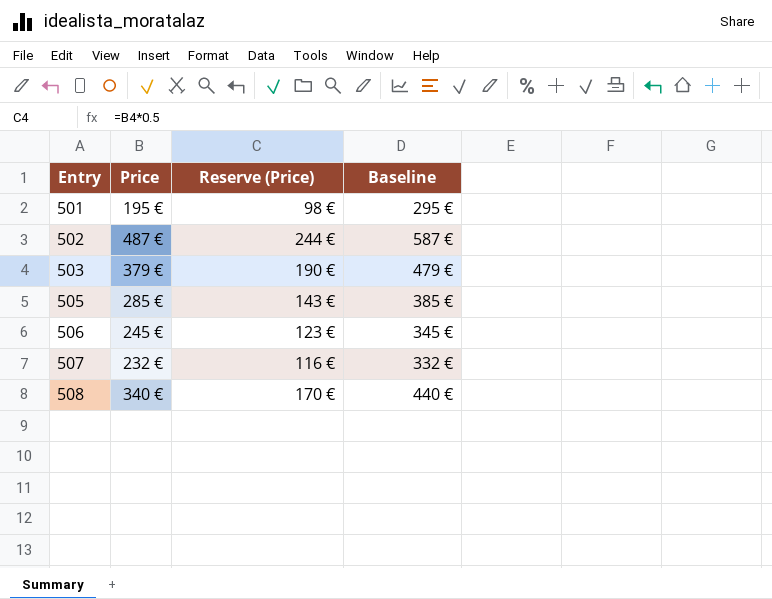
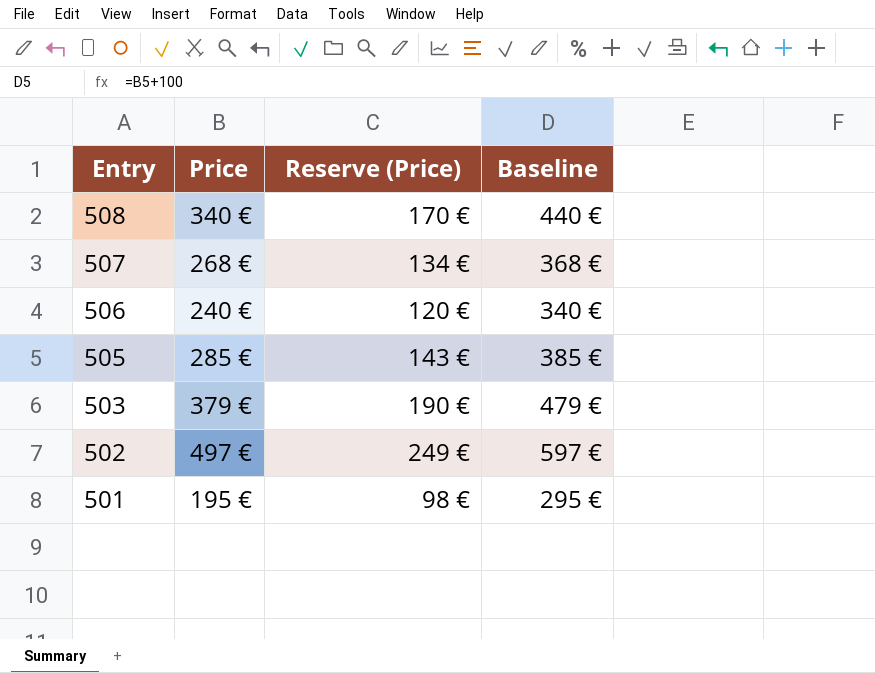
row order: Entry ascending -> Entry descending
507 | Price: 232 € -> 268 €
507 | Reserve (Price): 116 € -> 134 €
507 | Baseline: 332 € -> 368 €
506 | Price: 245 € -> 240 €
506 | Reserve (Price): 123 € -> 120 €
506 | Baseline: 345 € -> 340 €
502 | Price: 487 € -> 497 €
502 | Reserve (Price): 244 € -> 249 €
502 | Baseline: 587 € -> 597 €

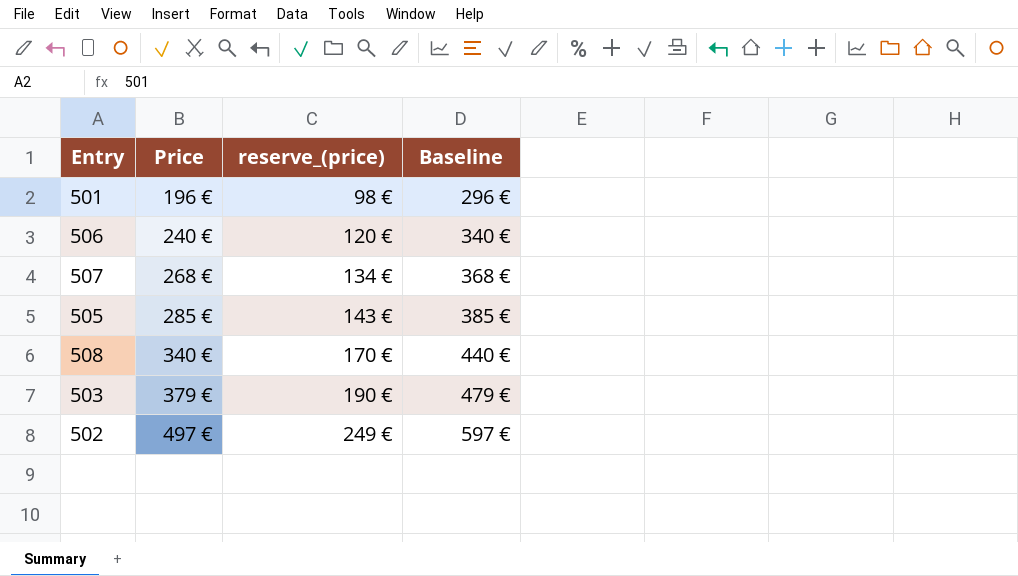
row order: Entry descending -> Price ascending
column name: Reserve (Price) -> reserve_(price)
501 | Price: 195 € -> 196 €
501 | Baseline: 295 € -> 296 €

